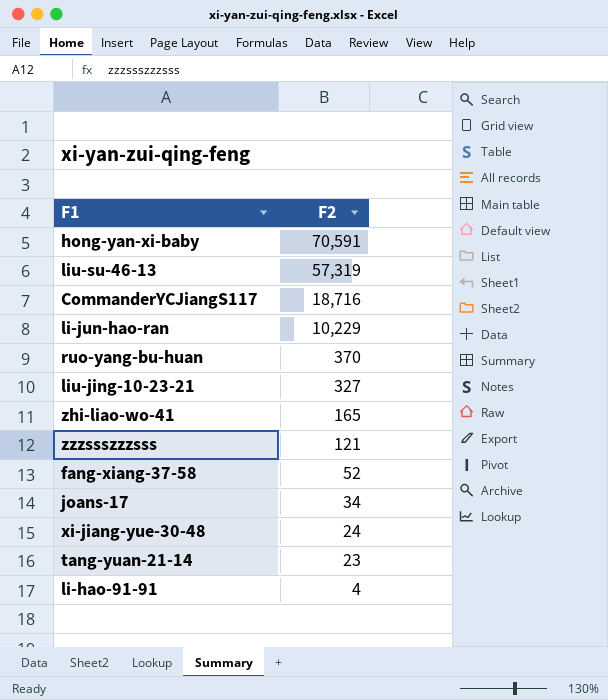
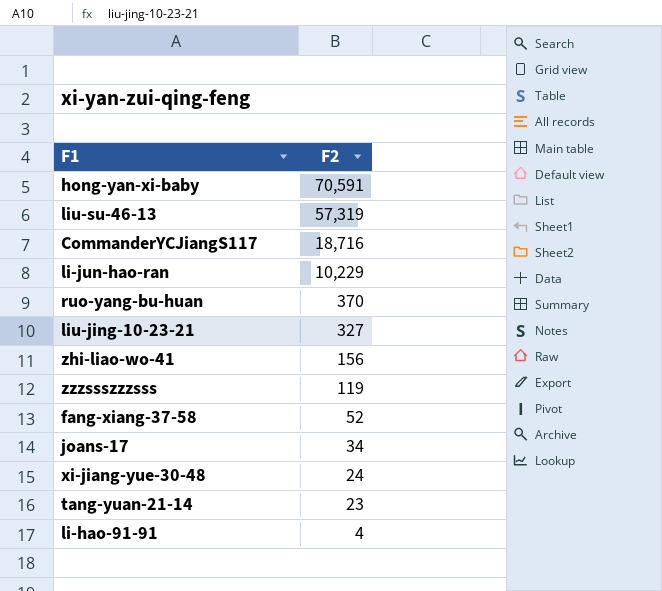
zhi-liao-wo-41 | F2: 165 -> 156
zzzssszzzsss | F2: 121 -> 119

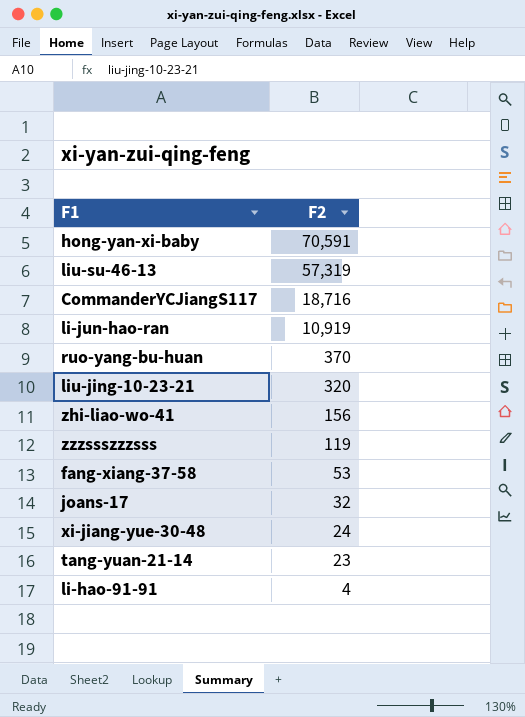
li-jun-hao-ran | F2: 10,229 -> 10,919
liu-jing-10-23-21 | F2: 327 -> 320
fang-xiang-37-58 | F2: 52 -> 53
joans-17 | F2: 34 -> 32

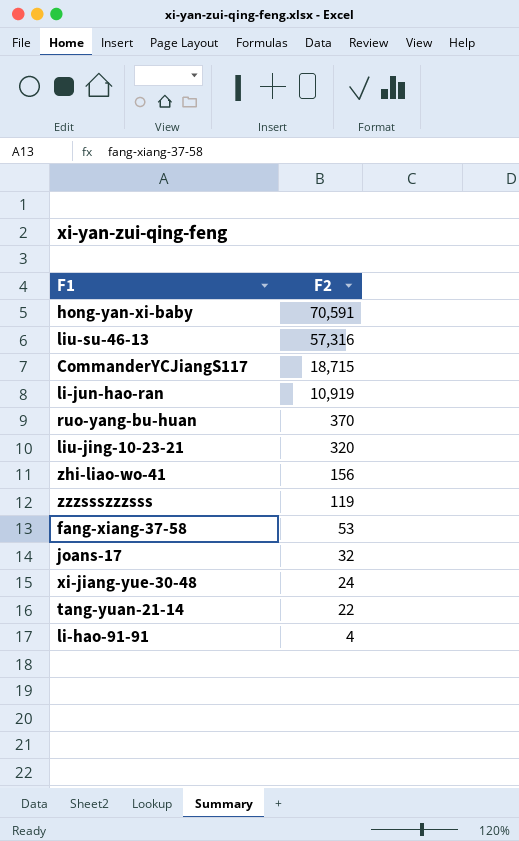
liu-su-46-13 | F2: 57,319 -> 57,316
CommanderYCJiangS117 | F2: 18,716 -> 18,715
tang-yuan-21-14 | F2: 23 -> 22

